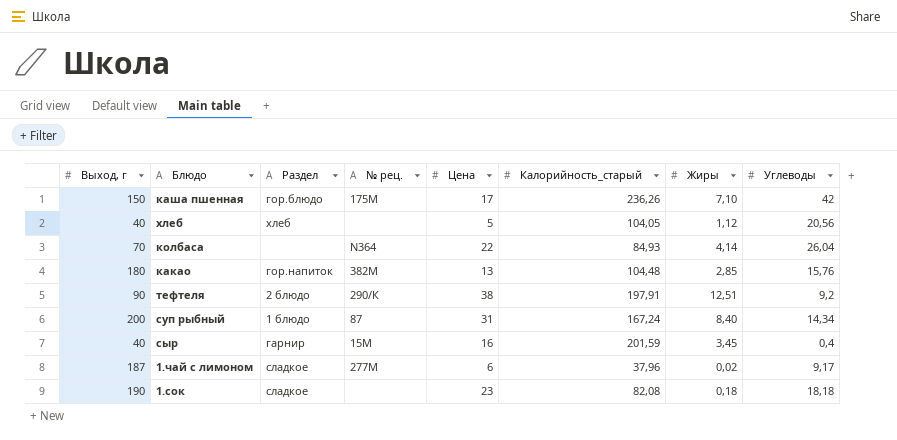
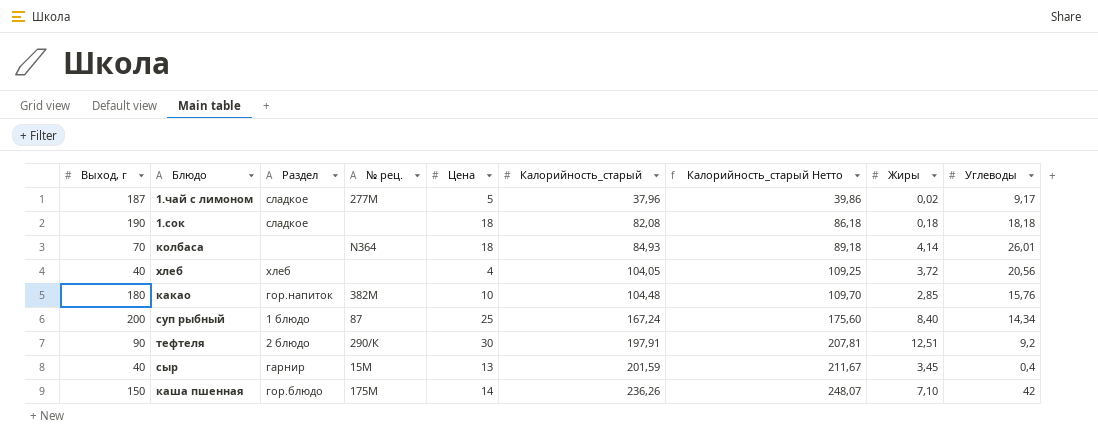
row order: none -> Калорийность_старый ascending
column Калорийность_старый Нетто | formula: none -> [Калорийность_старый] * 1,05
1.чай с лимоном | Цена: 6 -> 5
1.сок | Цена: 23 -> 18
колбаса | Цена: 22 -> 18
колбаса | Углеводы: 26,04 -> 26,01
хлеб | Цена: 5 -> 4
хлеб | Жиры: 1,12 -> 3,72
какао | Цена: 13 -> 10
суп рыбный | Цена: 31 -> 25
тефтеля | Цена: 38 -> 30
сыр | Цена: 16 -> 13
каша пшенная | Цена: 17 -> 14

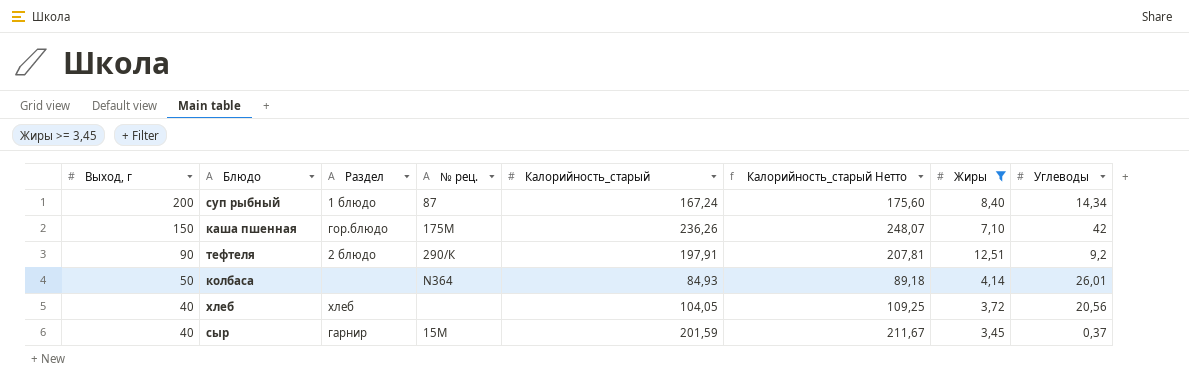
filter: none -> Жиры >= 3,45
row order: Калорийность_старый ascending -> Выход, г descending
column Цена | position: 5 -> none
колбаса | Выход, г: 70 -> 50
сыр | Углеводы: 0,4 -> 0,37

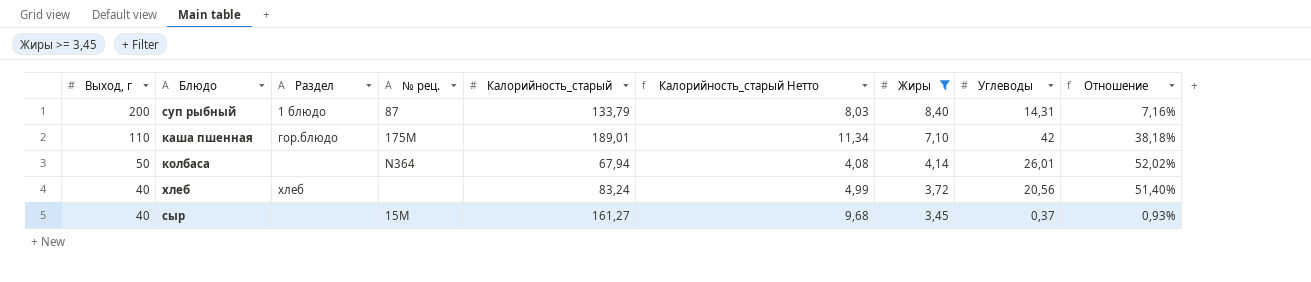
column Калорийность_старый Нетто | formula: [Калорийность_старый] * 1,05 -> [Калорийность_старый] * 0,06
column Отношение | formula: none -> [Углеводы] / [Выход, г]
row тефтеля: 90 | 2 блюдо | 290/К | 197,91 | 207,81 | 12,51 | 9,2 -> none
суп рыбный | Калорийность_старый: 167,24 -> 133,79
суп рыбный | Углеводы: 14,34 -> 14,31
каша пшенная | Выход, г: 150 -> 110
каша пшенная | Калорийность_старый: 236,26 -> 189,01
колбаса | Калорийность_старый: 84,93 -> 67,94
хлеб | Калорийность_старый: 104,05 -> 83,24
сыр | Раздел: гарнир -> none
сыр | Калорийность_старый: 201,59 -> 161,27

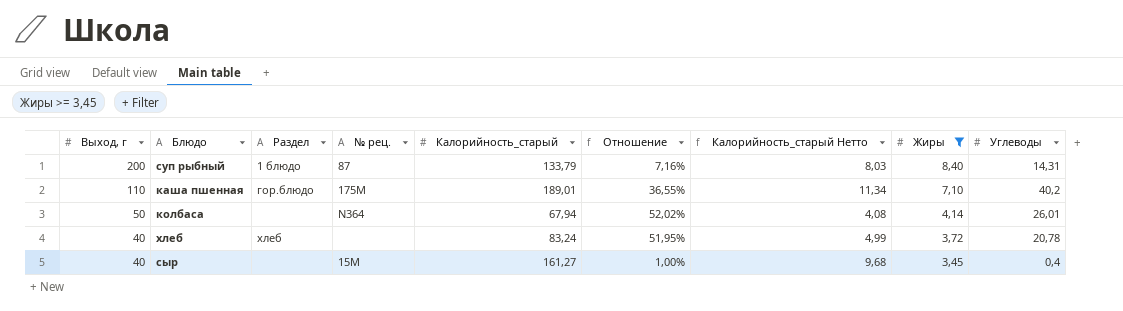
column Отношение | position: 9 -> 6
каша пшенная | Отношение: 38,18% -> 36,55%
каша пшенная | Углеводы: 42 -> 40,2
хлеб | Отношение: 51,40% -> 51,95%
хлеб | Углеводы: 20,56 -> 20,78
сыр | Отношение: 0,93% -> 1,00%
сыр | Углеводы: 0,37 -> 0,4

